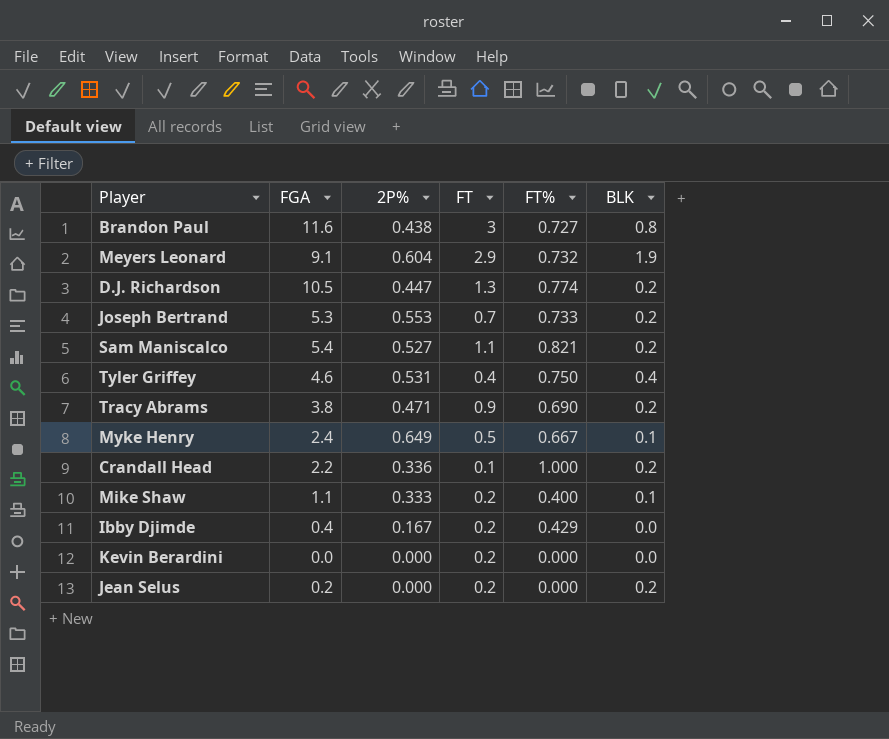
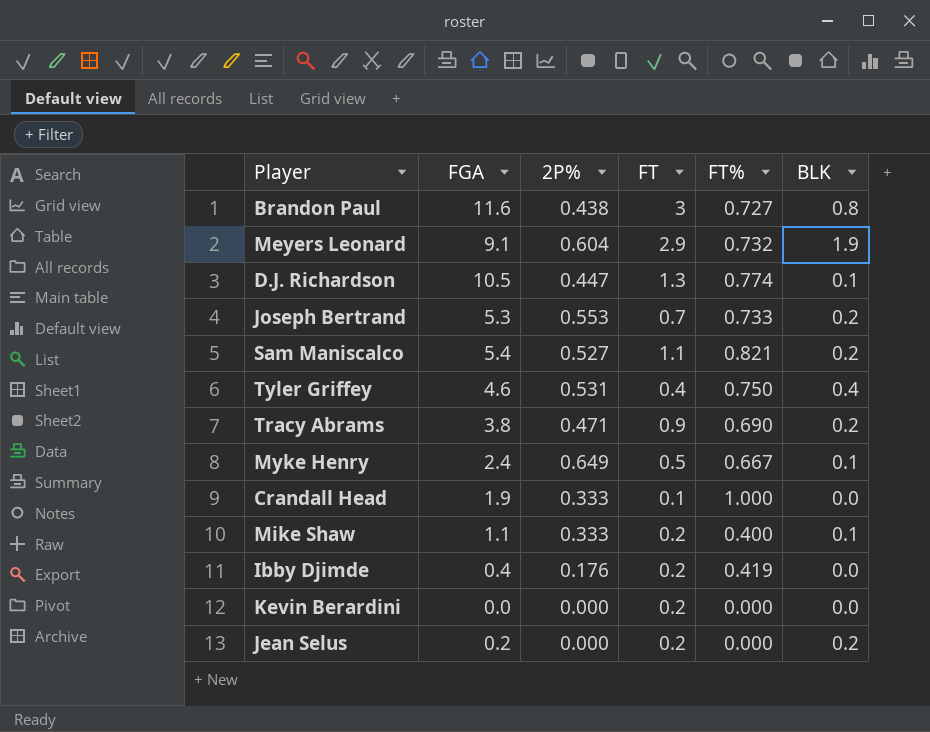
D.J. Richardson | BLK: 0.2 -> 0.1
Crandall Head | FGA: 2.2 -> 1.9
Crandall Head | 2P%: 0.336 -> 0.333
Crandall Head | BLK: 0.2 -> 0.0
Ibby Djimde | 2P%: 0.167 -> 0.176
Ibby Djimde | FT%: 0.429 -> 0.419

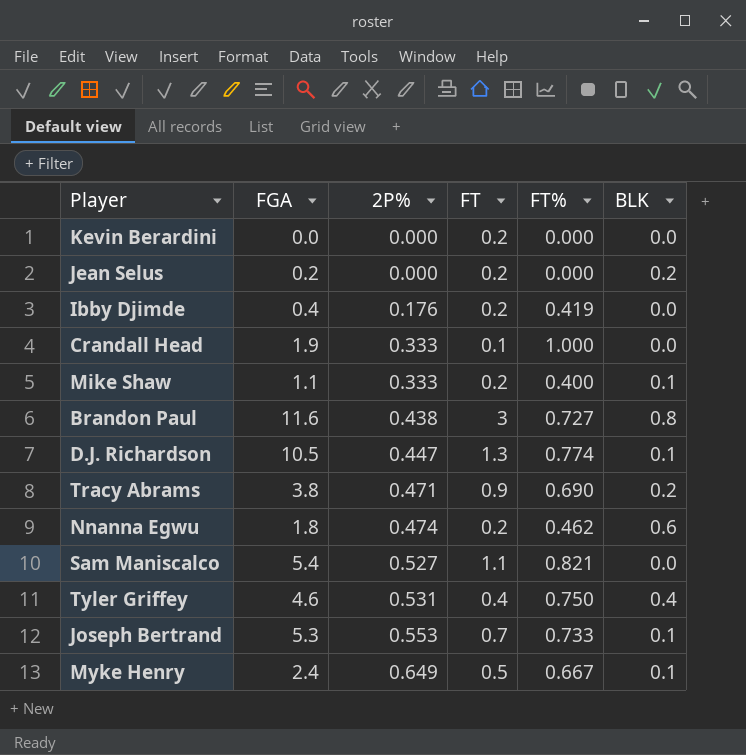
row order: none -> 2P% ascending
row Meyers Leonard: 9.1 | 0.604 | 2.9 | 0.732 | 1.9 -> none
row Nnanna Egwu: none -> 1.8 | 0.474 | 0.2 | 0.462 | 0.6
Sam Maniscalco | BLK: 0.2 -> 0.0
Joseph Bertrand | BLK: 0.2 -> 0.1

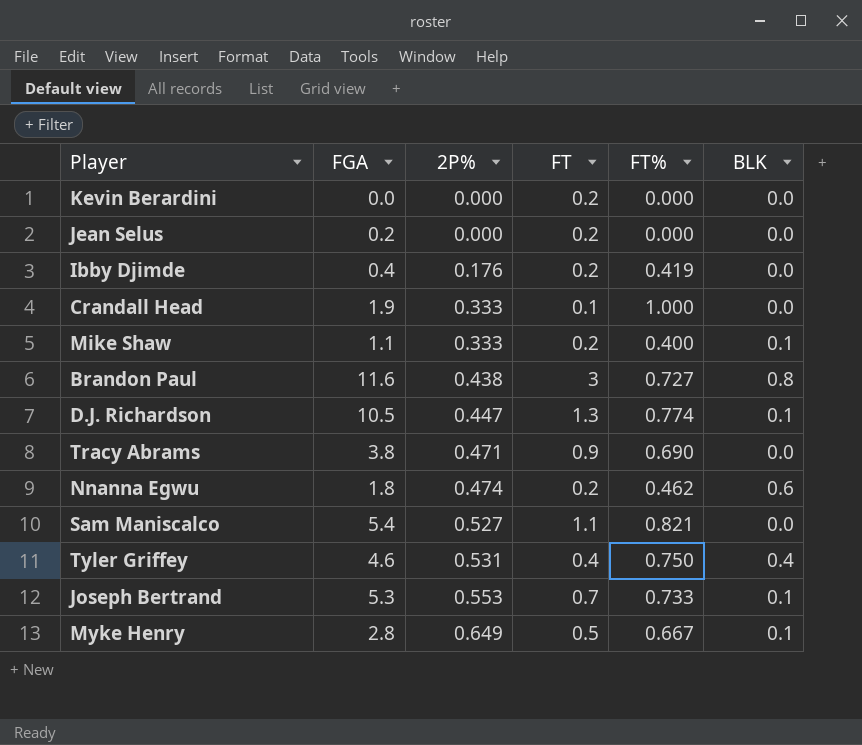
Jean Selus | BLK: 0.2 -> 0.0
Tracy Abrams | BLK: 0.2 -> 0.0
Myke Henry | FGA: 2.4 -> 2.8

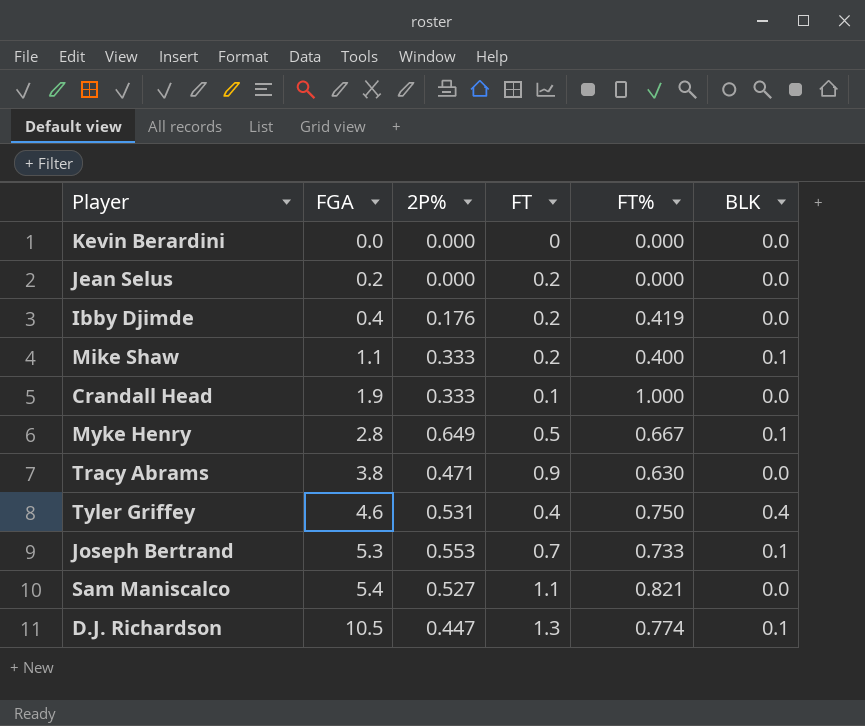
row order: 2P% ascending -> FGA ascending
row Brandon Paul: 11.6 | 0.438 | 3 | 0.727 | 0.8 -> none
row Nnanna Egwu: 1.8 | 0.474 | 0.2 | 0.462 | 0.6 -> none
Kevin Berardini | FT: 0.2 -> 0
Tracy Abrams | FT%: 0.690 -> 0.630

